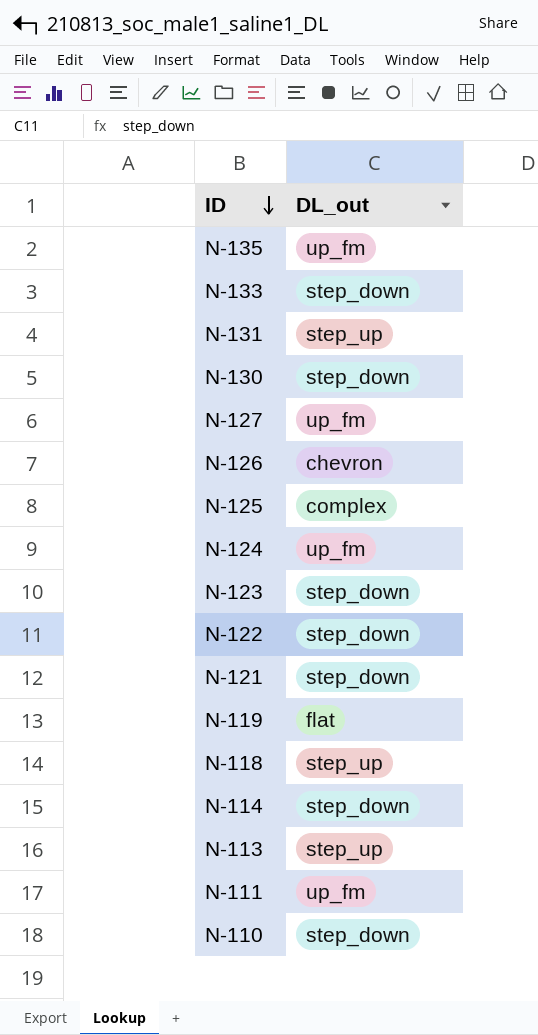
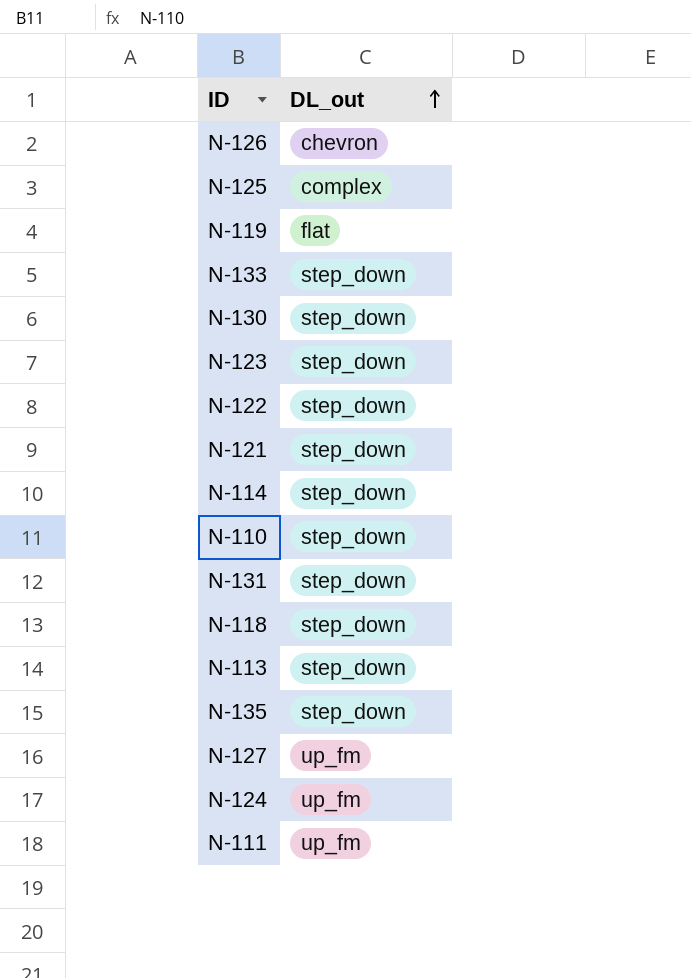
row order: ID descending -> DL_out ascending
N-131 | DL_out: step_up -> step_down
N-118 | DL_out: step_up -> step_down
N-113 | DL_out: step_up -> step_down
N-135 | DL_out: up_fm -> step_down

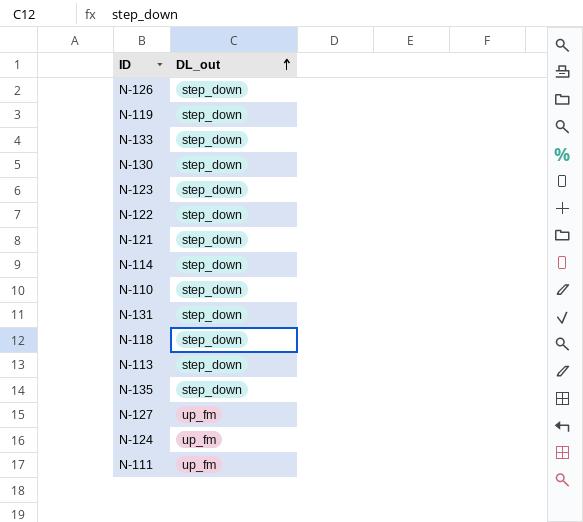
row N-125: complex -> none
N-126 | DL_out: chevron -> step_down
N-119 | DL_out: flat -> step_down

